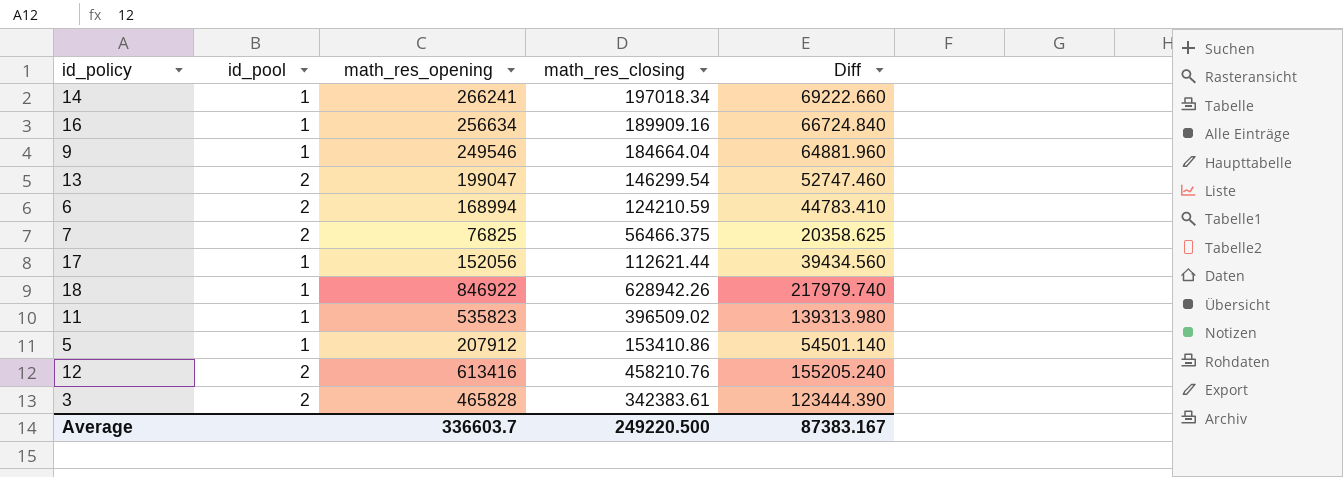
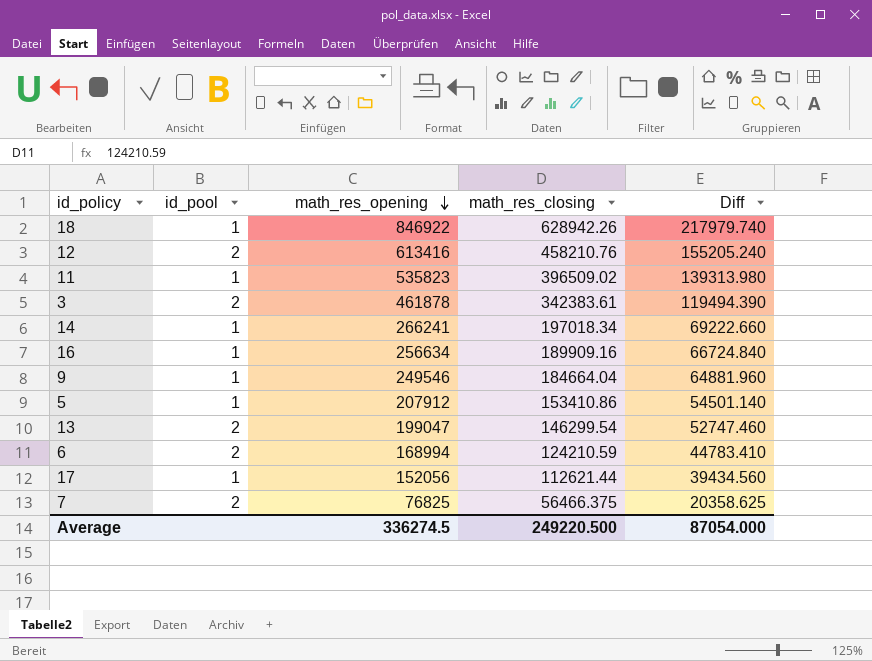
row order: none -> math_res_opening descending
3 | math_res_opening: 465828 -> 461878
3 | Diff: 123444.390 -> 119494.390
Average | math_res_opening: 336603.7 -> 336274.5
Average | Diff: 87383.167 -> 87054.000

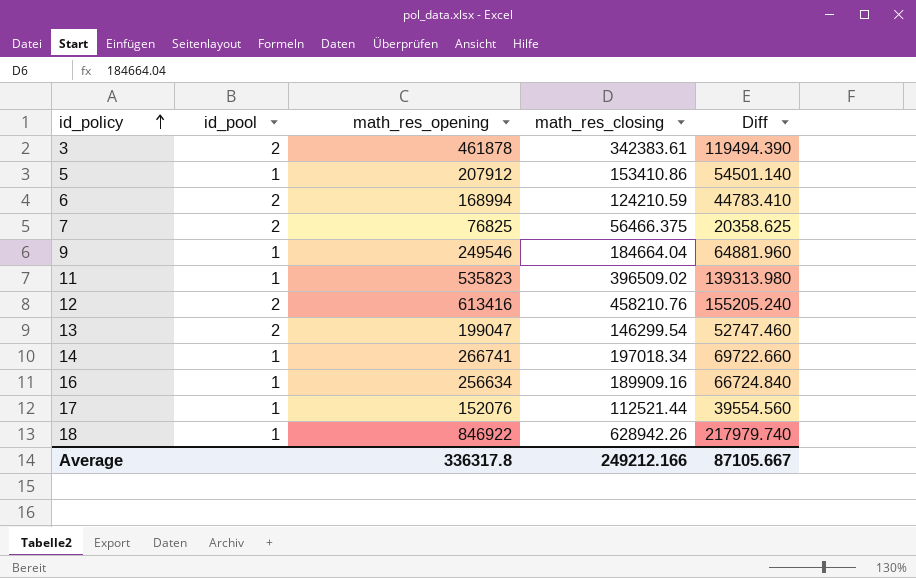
row order: math_res_opening descending -> id_policy ascending
14 | math_res_opening: 266241 -> 266741
14 | Diff: 69222.660 -> 69722.660
17 | math_res_opening: 152056 -> 152076
17 | math_res_closing: 112621.44 -> 112521.44
17 | Diff: 39434.560 -> 39554.560
Average | math_res_opening: 336274.5 -> 336317.8
Average | math_res_closing: 249220.500 -> 249212.166
Average | Diff: 87054.000 -> 87105.667

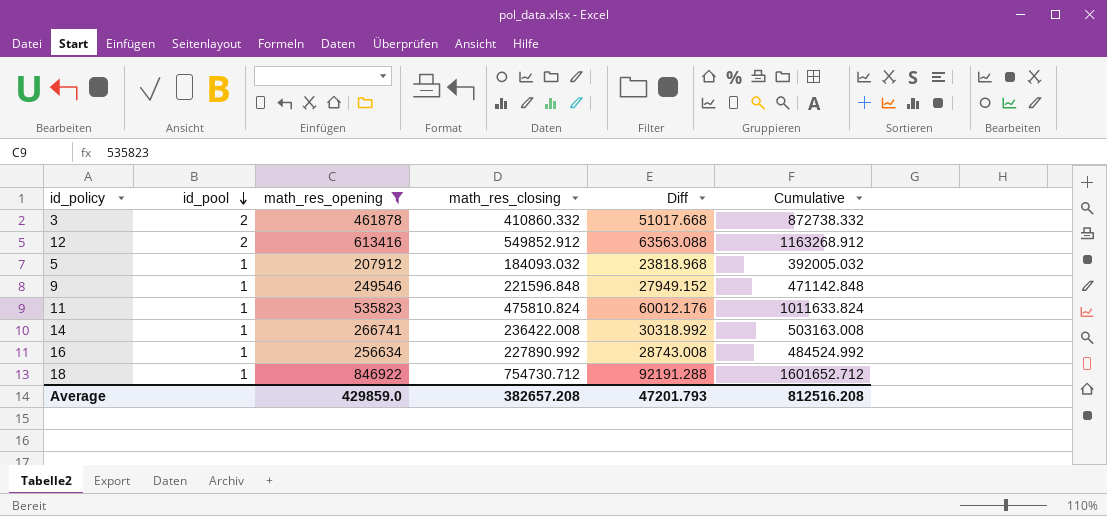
filter: none -> math_res_opening >= 207912
row order: id_policy ascending -> id_pool descending
column Cumulative | formula: none -> [math_res_opening] + [math_res_closing]
3 | math_res_closing: 342383.61 -> 410860.332
3 | Diff: 119494.390 -> 51017.668
12 | math_res_closing: 458210.76 -> 549852.912
12 | Diff: 155205.240 -> 63563.088
5 | math_res_closing: 153410.86 -> 184093.032
5 | Diff: 54501.140 -> 23818.968
9 | math_res_closing: 184664.04 -> 221596.848
9 | Diff: 64881.960 -> 27949.152
11 | math_res_closing: 396509.02 -> 475810.824
11 | Diff: 139313.980 -> 60012.176
14 | math_res_closing: 197018.34 -> 236422.008
14 | Diff: 69722.660 -> 30318.992
16 | math_res_closing: 189909.16 -> 227890.992
16 | Diff: 66724.840 -> 28743.008
18 | math_res_closing: 628942.26 -> 754730.712
18 | Diff: 217979.740 -> 92191.288
Average | math_res_opening: 336317.8 -> 429859.0
Average | math_res_closing: 249212.166 -> 382657.208
Average | Diff: 87105.667 -> 47201.793

